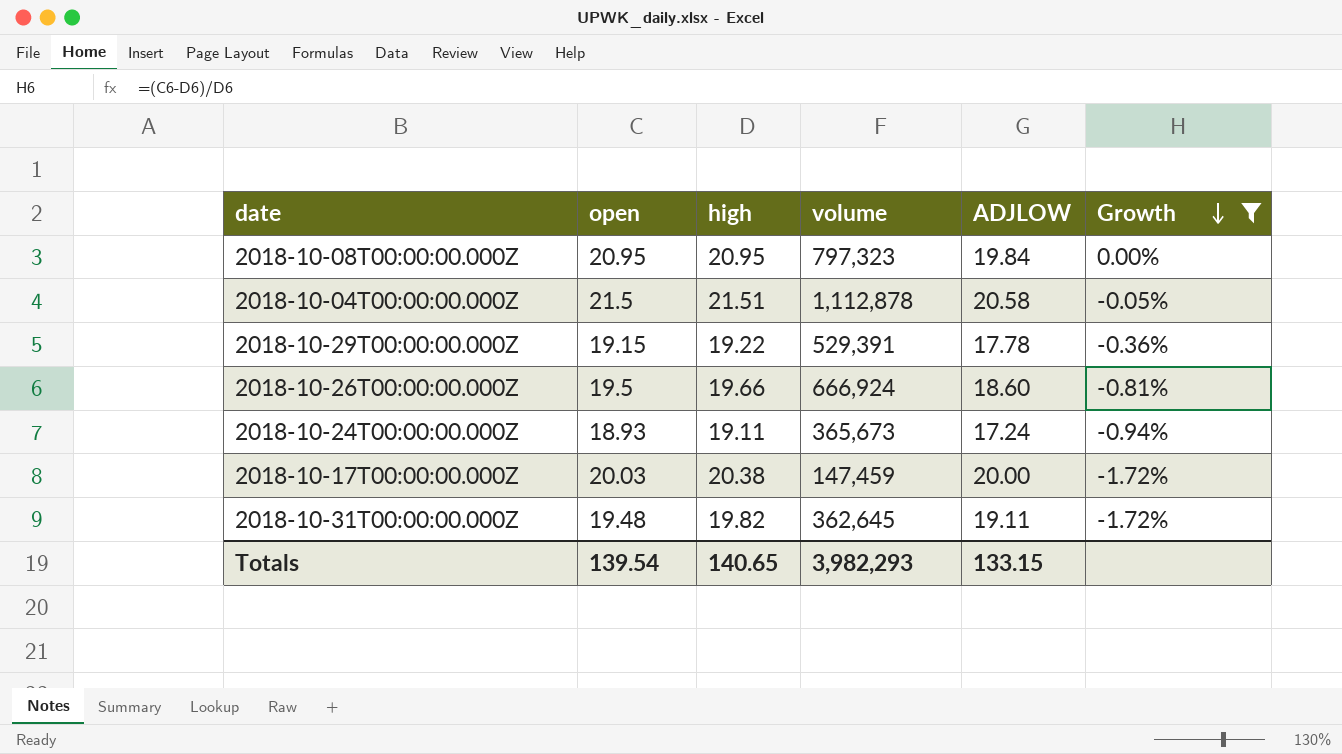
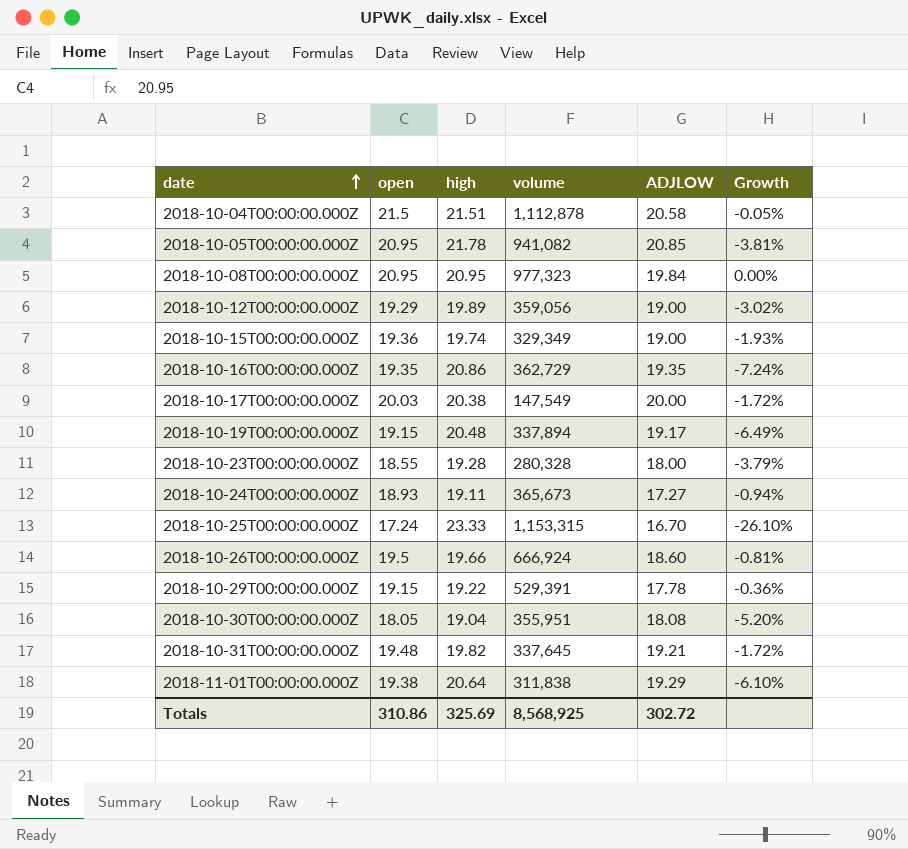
filter: Growth >= -1.72% -> none
row order: Growth descending -> date ascending
2018-10-08T00:00:00.000Z | volume: 797,323 -> 977,323
2018-10-17T00:00:00.000Z | volume: 147,459 -> 147,549
2018-10-24T00:00:00.000Z | ADJLOW: 17.24 -> 17.27
2018-10-31T00:00:00.000Z | volume: 362,645 -> 337,645
2018-10-31T00:00:00.000Z | ADJLOW: 19.11 -> 19.21
Totals | open: 139.54 -> 310.86
Totals | high: 140.65 -> 325.69
Totals | volume: 3,982,293 -> 8,568,925
Totals | ADJLOW: 133.15 -> 302.72

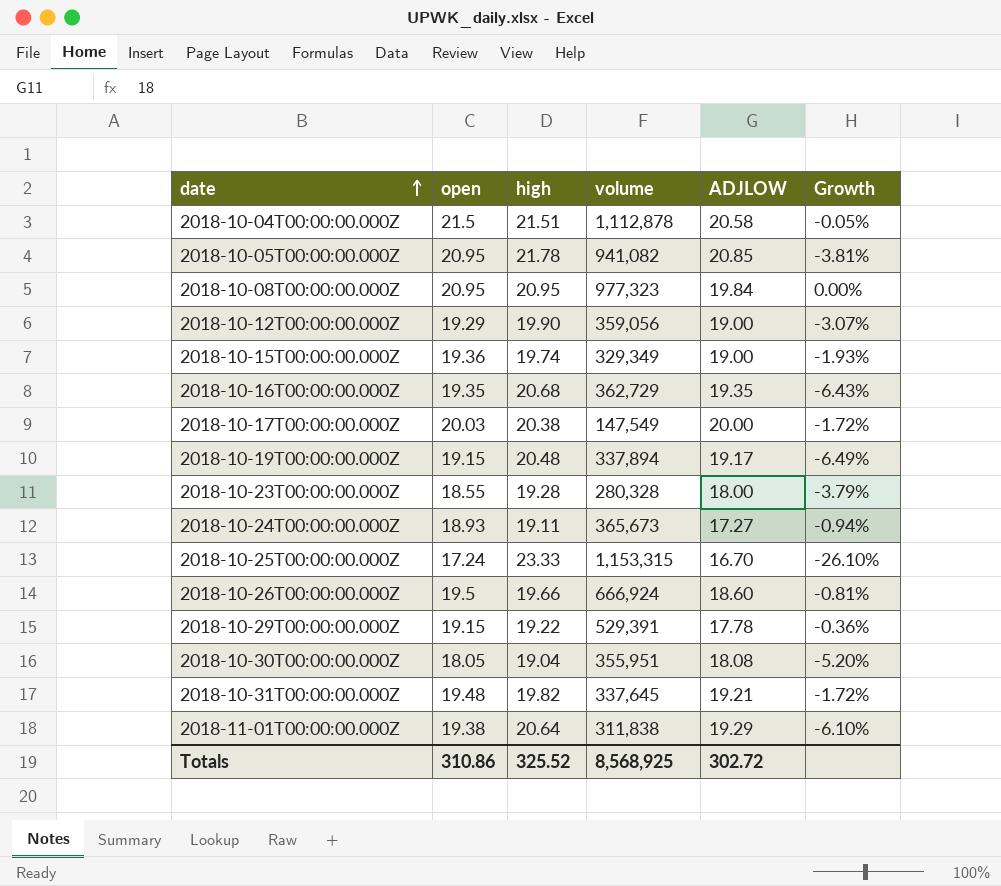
2018-10-12T00:00:00.000Z | high: 19.89 -> 19.90
2018-10-12T00:00:00.000Z | Growth: -3.02% -> -3.07%
2018-10-16T00:00:00.000Z | high: 20.86 -> 20.68
2018-10-16T00:00:00.000Z | Growth: -7.24% -> -6.43%
Totals | high: 325.69 -> 325.52

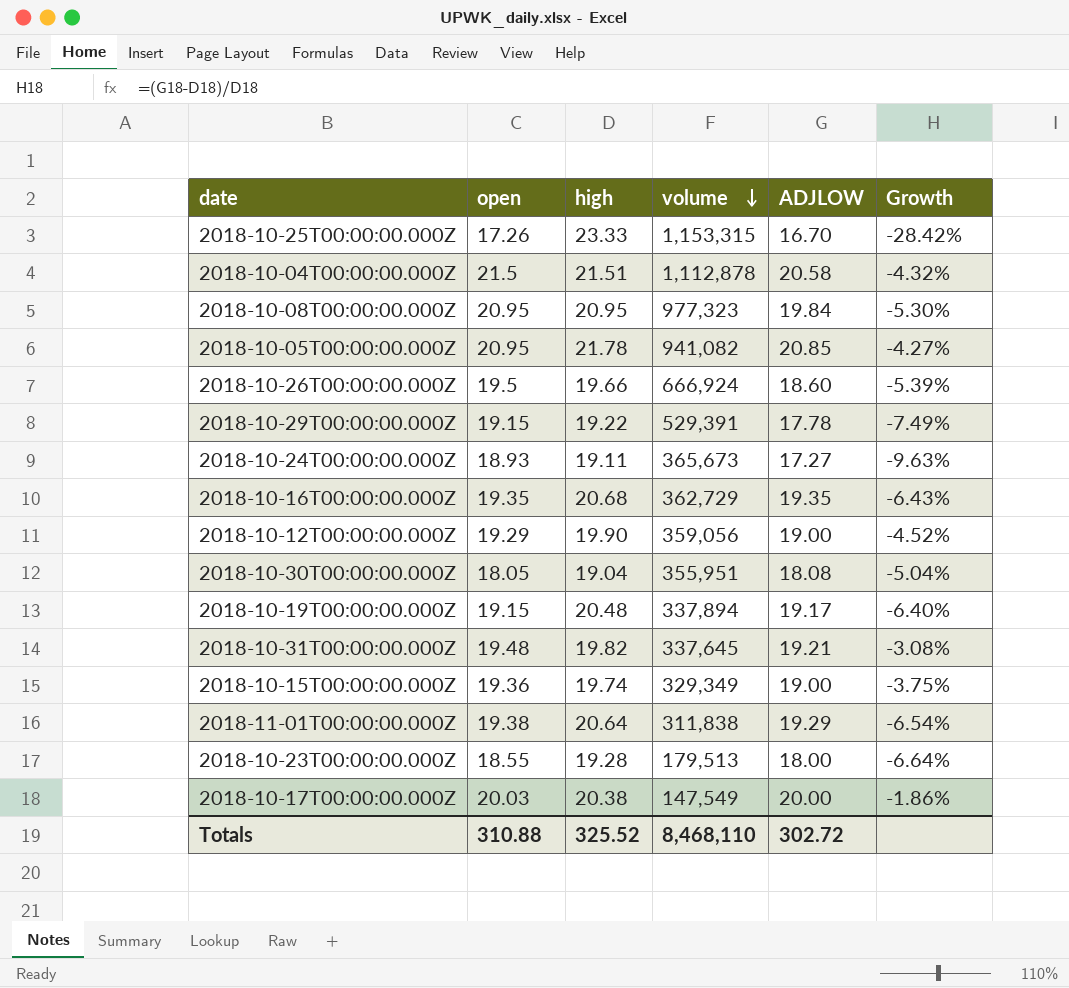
row order: date ascending -> volume descending
column Growth | formula: ([open] - [high]) / [high] -> ([ADJLOW] - [high]) / [high]
2018-10-25T00:00:00.000Z | open: 17.24 -> 17.26
2018-10-23T00:00:00.000Z | volume: 280,328 -> 179,513
Totals | open: 310.86 -> 310.88
Totals | volume: 8,568,925 -> 8,468,110

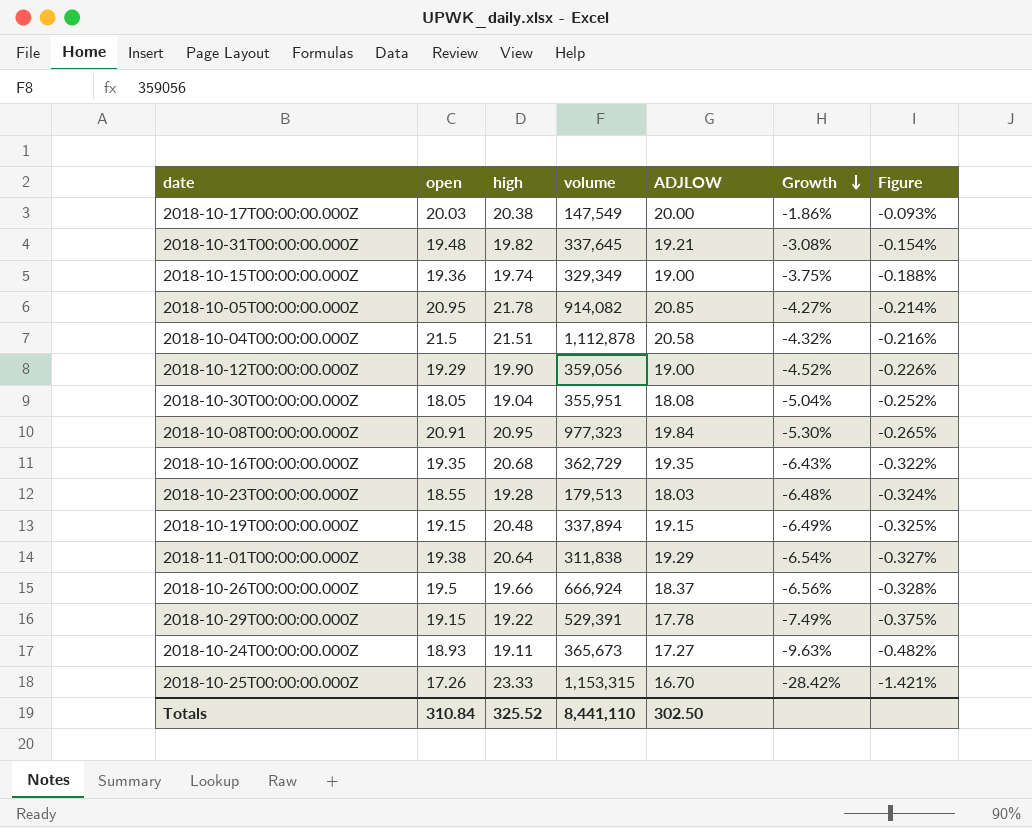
row order: volume descending -> Growth descending
column Figure | formula: none -> [Growth] * 0.05
2018-10-05T00:00:00.000Z | volume: 941,082 -> 914,082
2018-10-08T00:00:00.000Z | open: 20.95 -> 20.91
2018-10-23T00:00:00.000Z | ADJLOW: 18.00 -> 18.03
2018-10-23T00:00:00.000Z | Growth: -6.64% -> -6.48%
2018-10-19T00:00:00.000Z | ADJLOW: 19.17 -> 19.15
2018-10-19T00:00:00.000Z | Growth: -6.40% -> -6.49%
2018-10-26T00:00:00.000Z | ADJLOW: 18.60 -> 18.37
2018-10-26T00:00:00.000Z | Growth: -5.39% -> -6.56%
Totals | open: 310.88 -> 310.84
Totals | volume: 8,468,110 -> 8,441,110
Totals | ADJLOW: 302.72 -> 302.50

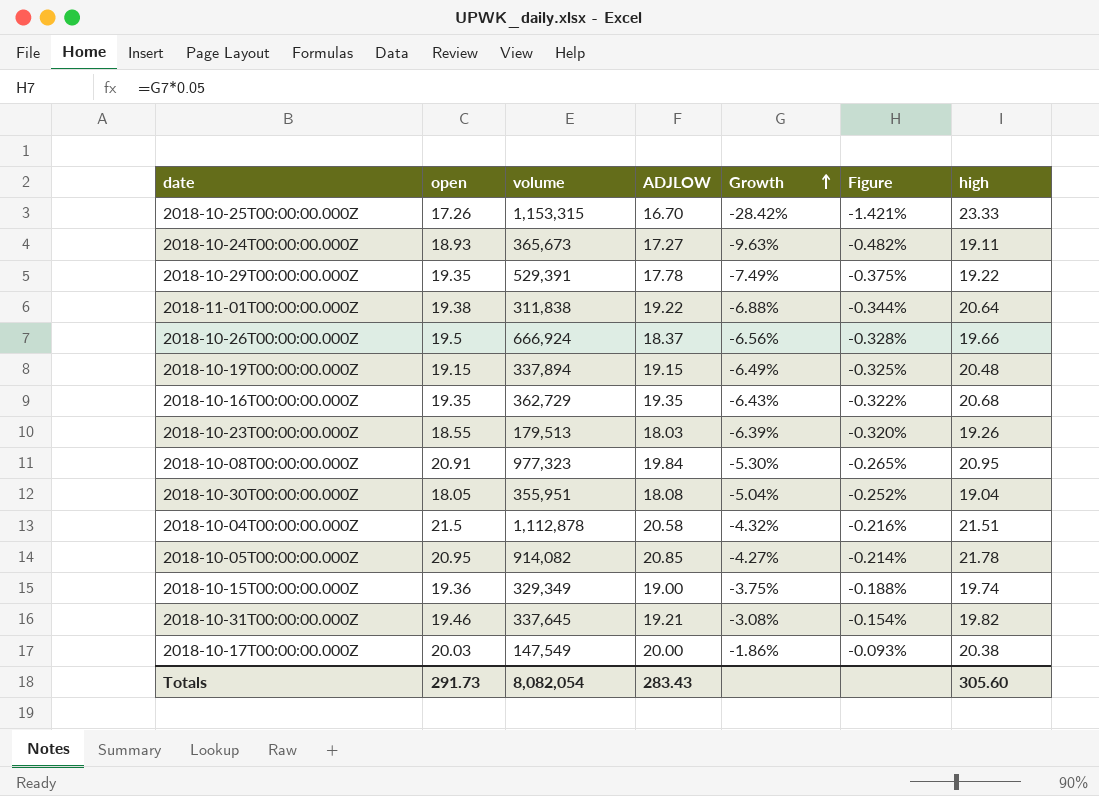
row order: Growth descending -> Growth ascending
column high | position: 3 -> 7
row 2018-10-12T00:00:00.000Z: 19.29 | 19.90 | 359,056 | 19.00 | -4.52% | -0.226% -> none
2018-10-29T00:00:00.000Z | open: 19.15 -> 19.35
2018-11-01T00:00:00.000Z | ADJLOW: 19.29 -> 19.22
2018-11-01T00:00:00.000Z | Growth: -6.54% -> -6.88%
2018-11-01T00:00:00.000Z | Figure: -0.327% -> -0.344%
2018-10-23T00:00:00.000Z | Growth: -6.48% -> -6.39%
2018-10-23T00:00:00.000Z | Figure: -0.324% -> -0.320%
2018-10-23T00:00:00.000Z | high: 19.28 -> 19.26
2018-10-31T00:00:00.000Z | open: 19.48 -> 19.46
Totals | open: 310.84 -> 291.73
Totals | volume: 8,441,110 -> 8,082,054
Totals | ADJLOW: 302.50 -> 283.43
Totals | high: 325.52 -> 305.60

